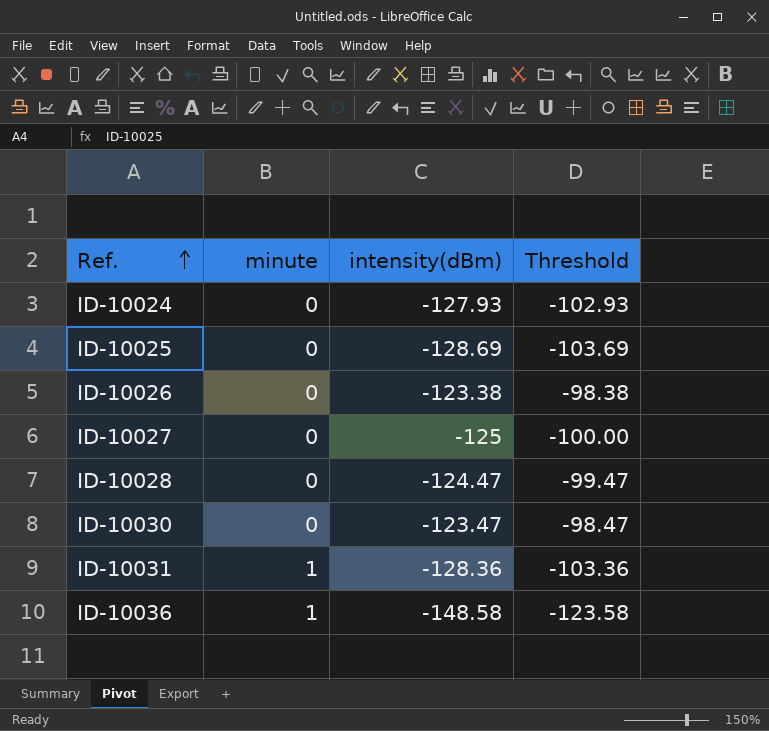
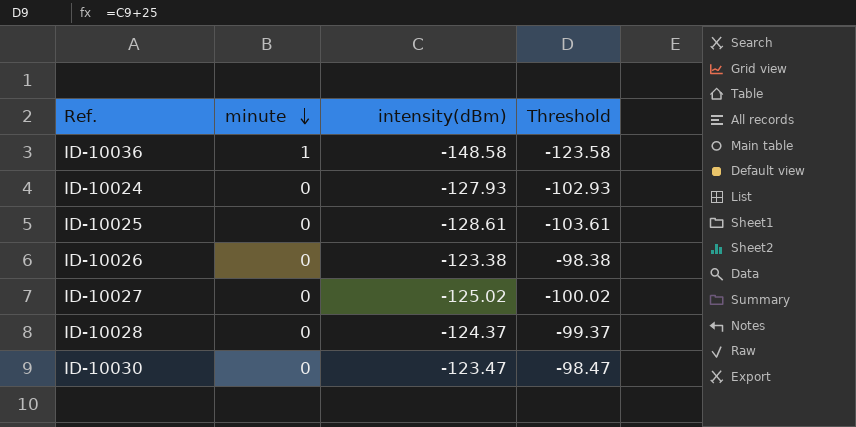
row order: Ref. ascending -> minute descending
row ID-10031: 1 | -128.36 | -103.36 -> none
ID-10025 | intensity(dBm): -128.69 -> -128.61
ID-10025 | Threshold: -103.69 -> -103.61
ID-10027 | intensity(dBm): -125 -> -125.02
ID-10027 | Threshold: -100.00 -> -100.02
ID-10028 | intensity(dBm): -124.47 -> -124.37
ID-10028 | Threshold: -99.47 -> -99.37

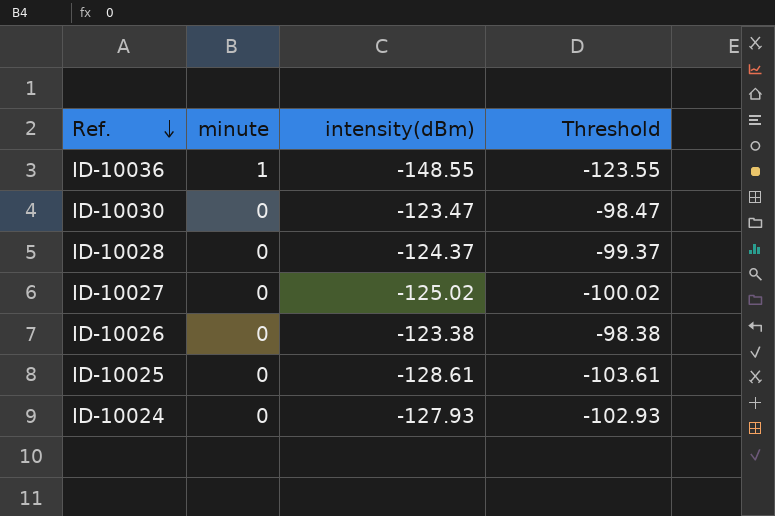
row order: minute descending -> Ref. descending
ID-10036 | intensity(dBm): -148.58 -> -148.55
ID-10036 | Threshold: -123.58 -> -123.55

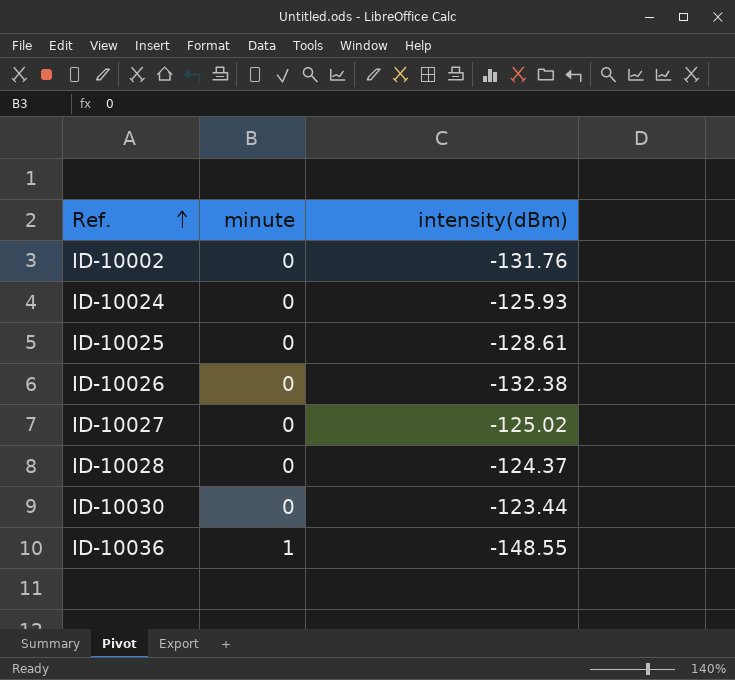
row order: Ref. descending -> Ref. ascending
column Threshold | formula: [intensity(dBm)] + 25 -> none
row ID-10002: none -> 0 | -131.76
ID-10024 | intensity(dBm): -127.93 -> -125.93
ID-10026 | intensity(dBm): -123.38 -> -132.38
ID-10030 | intensity(dBm): -123.47 -> -123.44

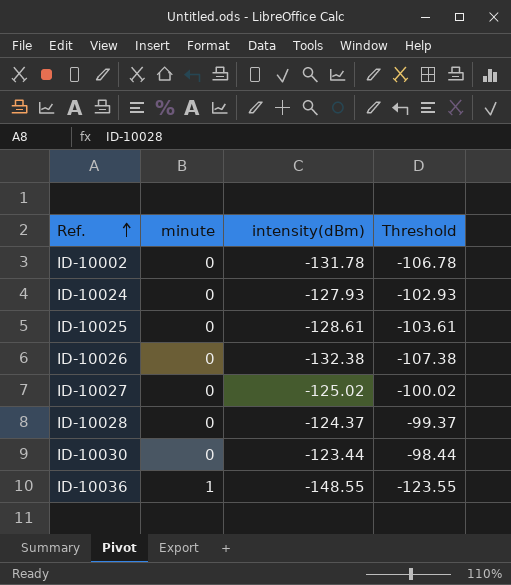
column Threshold | formula: none -> [intensity(dBm)] + 25
ID-10002 | intensity(dBm): -131.76 -> -131.78
ID-10024 | intensity(dBm): -125.93 -> -127.93

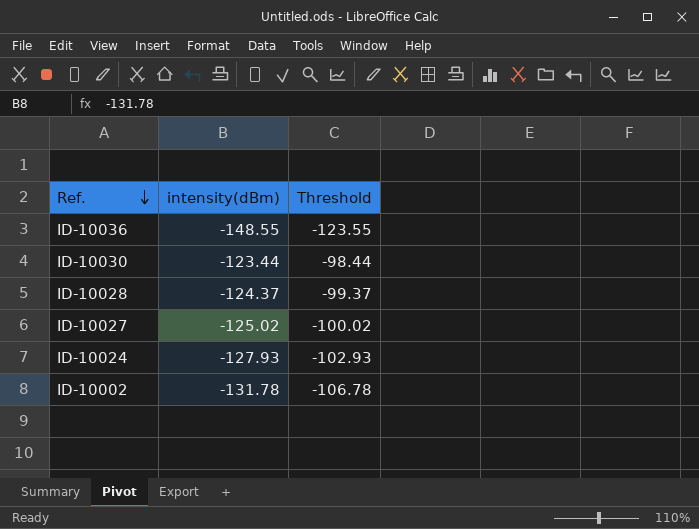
row order: Ref. ascending -> Ref. descending
column minute | position: 2 -> none
row ID-10025: 0 | -128.61 | -103.61 -> none
row ID-10026: 0 | -132.38 | -107.38 -> none

